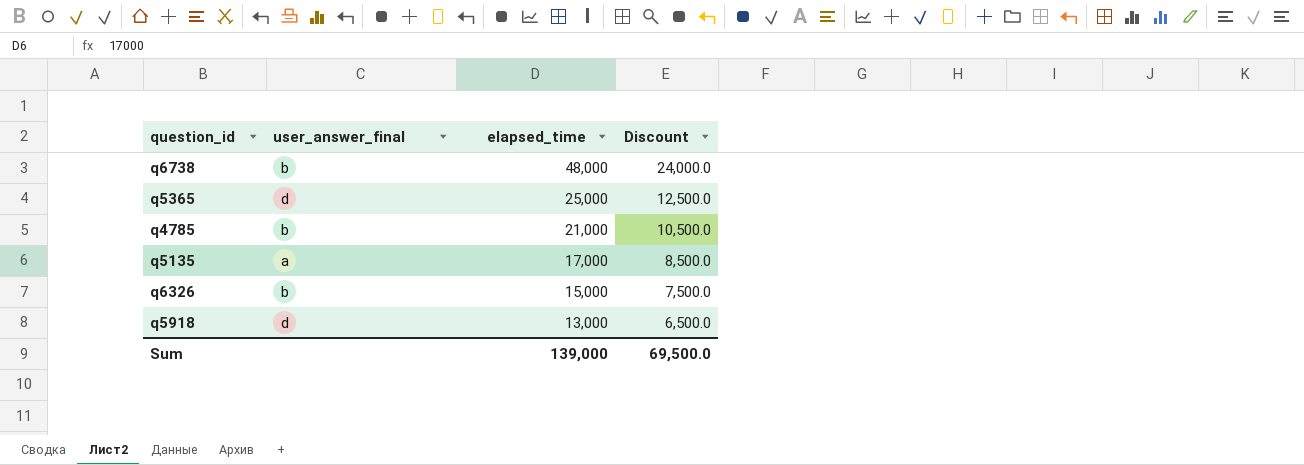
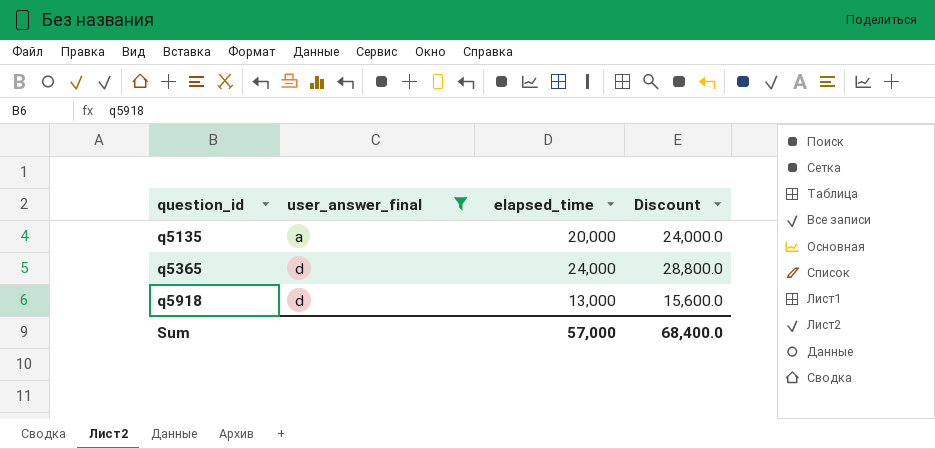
filter: none -> user_answer_final != b
row order: elapsed_time descending -> question_id ascending
column Discount | formula: [elapsed_time] * 0.5 -> [elapsed_time] * 1.2
q5135 | elapsed_time: 17,000 -> 20,000
q5365 | elapsed_time: 25,000 -> 24,000
Sum | elapsed_time: 139,000 -> 57,000
Sum | Discount: 69,500.0 -> 68,400.0

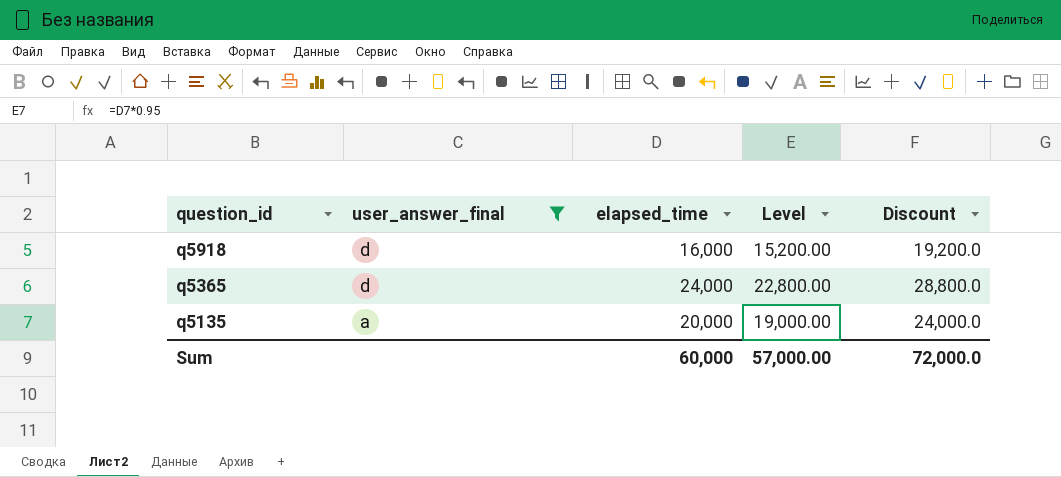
row order: question_id ascending -> question_id descending
column Level | formula: none -> [elapsed_time] * 0.95
q5918 | elapsed_time: 13,000 -> 16,000
q5918 | Discount: 15,600.0 -> 19,200.0
Sum | elapsed_time: 57,000 -> 60,000
Sum | Discount: 68,400.0 -> 72,000.0

